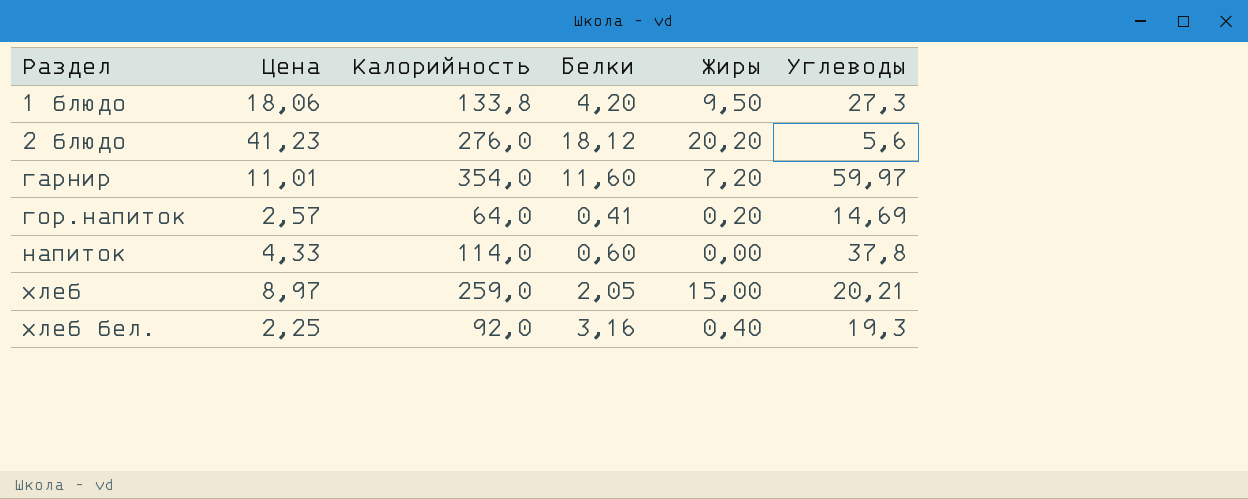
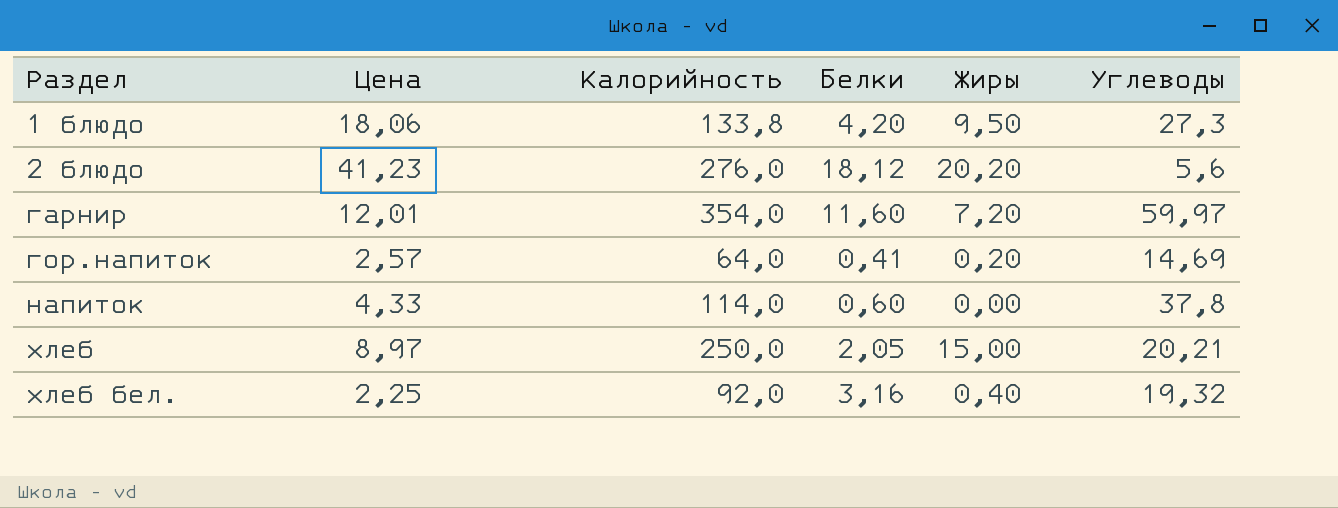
гарнир | Цена: 11,01 -> 12,01
хлеб | Калорийность: 259,0 -> 250,0
хлеб бел. | Углеводы: 19,3 -> 19,32

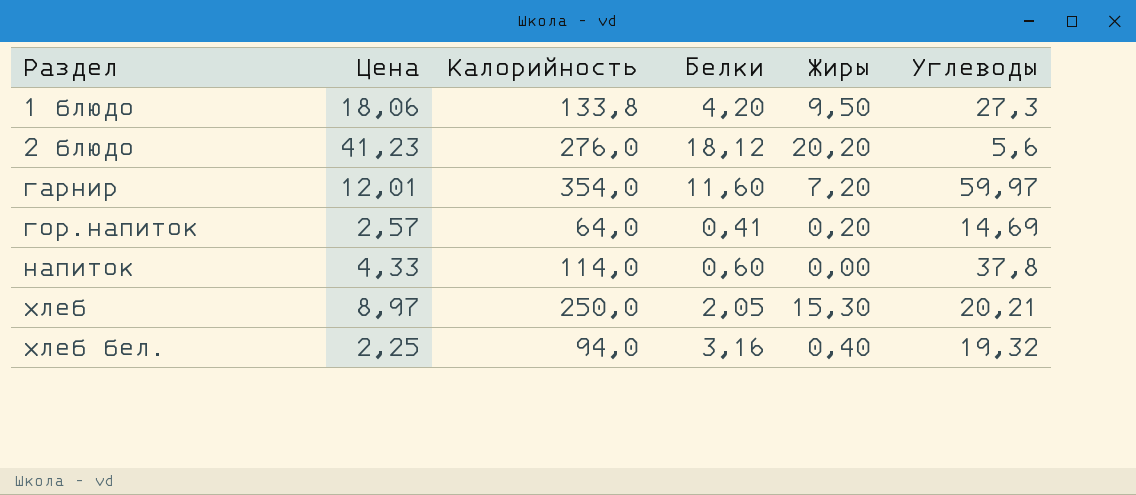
хлеб | Жиры: 15,00 -> 15,30
хлеб бел. | Калорийность: 92,0 -> 94,0

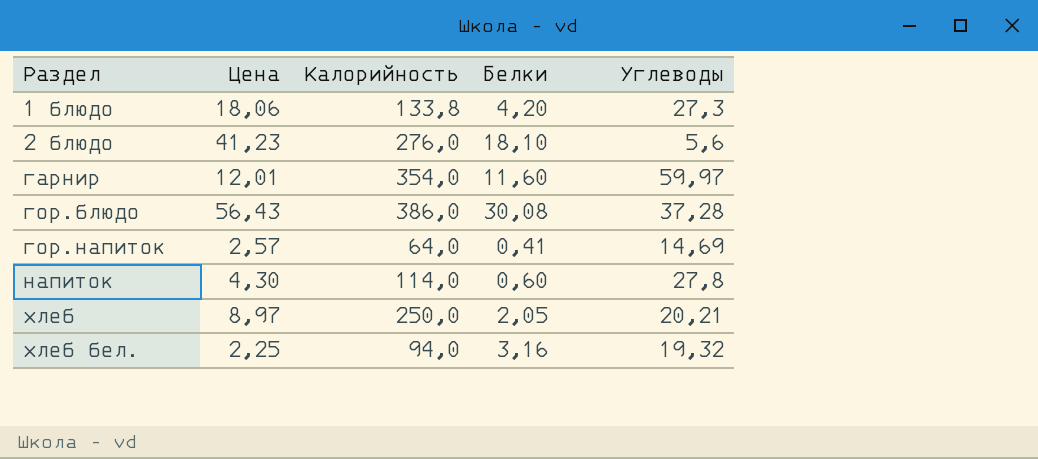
column Жиры | position: 5 -> none
2 блюдо | Белки: 18,12 -> 18,10
row гор.блюдо: none -> 56,43 | 386,0 | 30,08 | 37,28
напиток | Цена: 4,33 -> 4,30
напиток | Углеводы: 37,8 -> 27,8

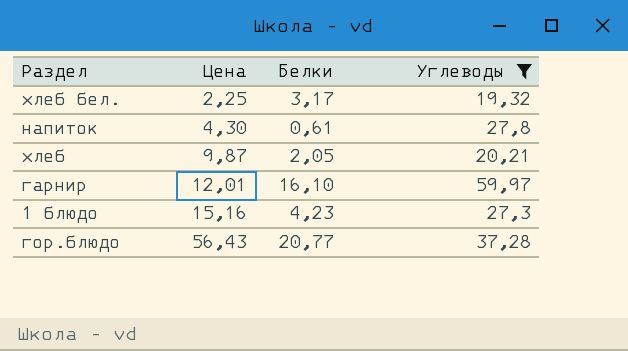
filter: none -> Углеводы >= 19,32
row order: Раздел ascending -> Цена ascending
column Калорийность | position: 3 -> none
хлеб бел. | Белки: 3,16 -> 3,17
напиток | Белки: 0,60 -> 0,61
хлеб | Цена: 8,97 -> 9,87
гарнир | Белки: 11,60 -> 16,10
1 блюдо | Цена: 18,06 -> 15,16
1 блюдо | Белки: 4,20 -> 4,23
гор.блюдо | Белки: 30,08 -> 20,77

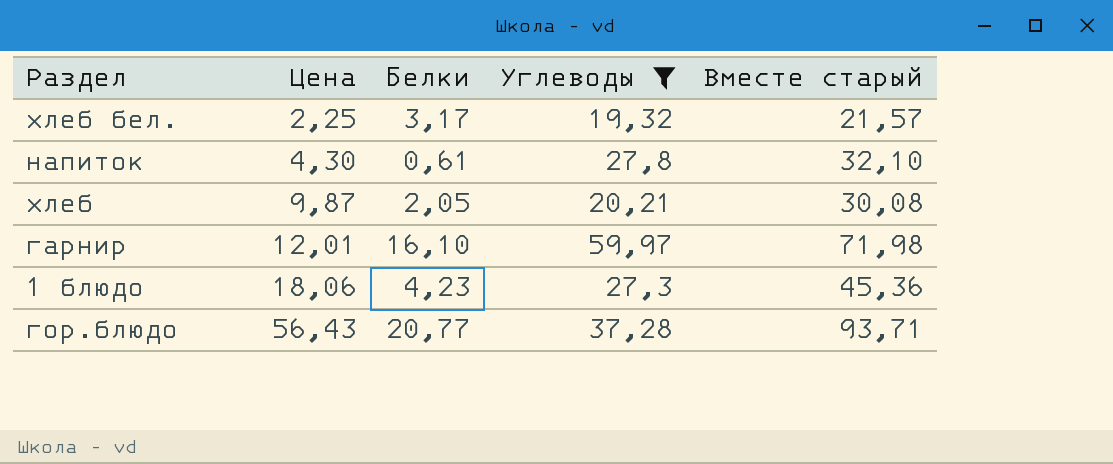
column Вместе старый | formula: none -> [Цена] + [Углеводы]
1 блюдо | Цена: 15,16 -> 18,06

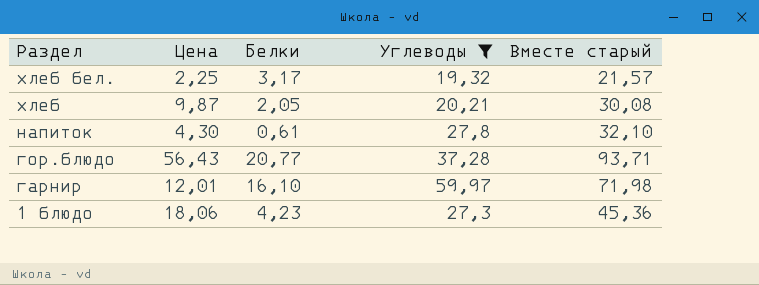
row order: Цена ascending -> Раздел descending

